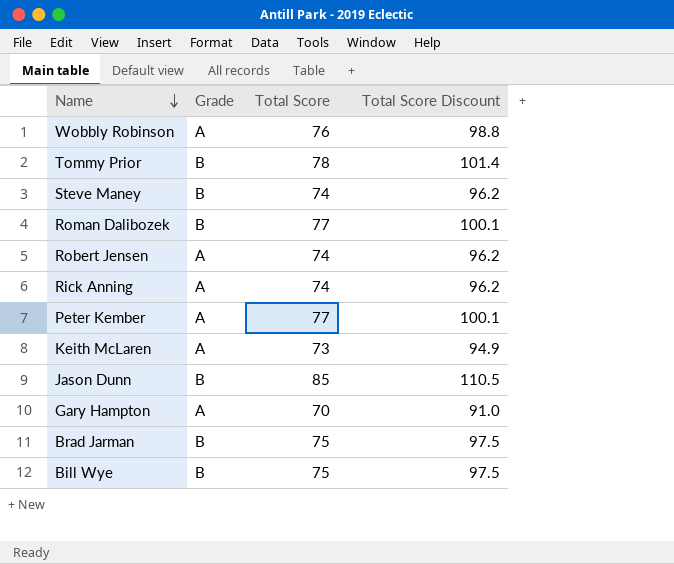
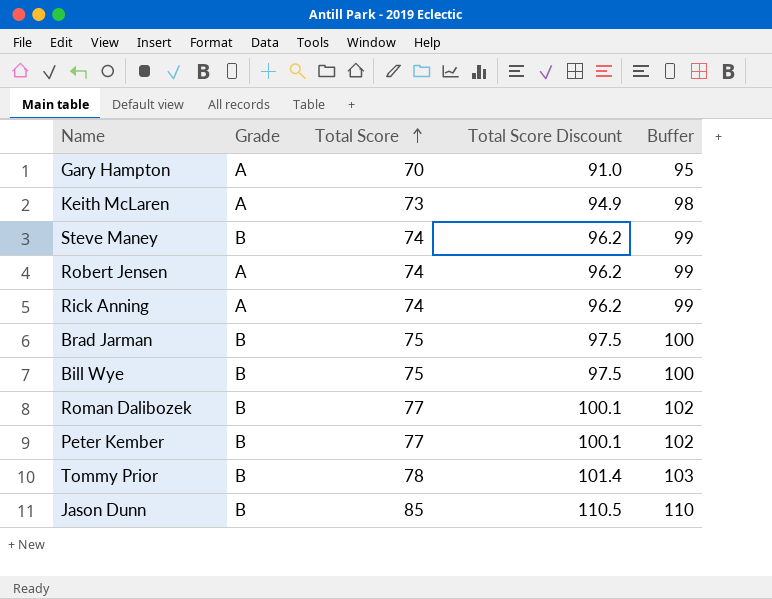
row order: Name descending -> Total Score ascending
column Buffer | formula: none -> [Total Score] + 25
row Wobbly Robinson: A | 76 | 98.8 -> none
Peter Kember | Grade: A -> B

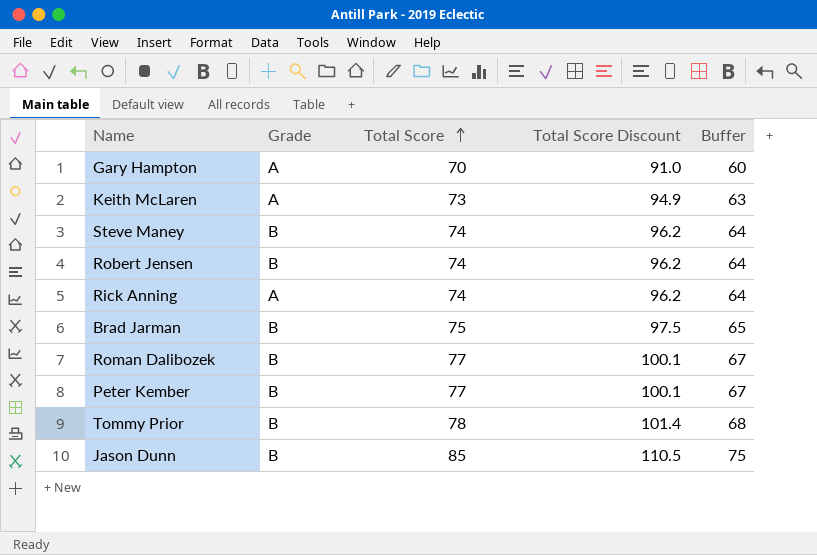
column Buffer | formula: [Total Score] + 25 -> [Total Score] - 10
row Bill Wye: B | 75 | 97.5 | 100 -> none
Robert Jensen | Grade: A -> B

